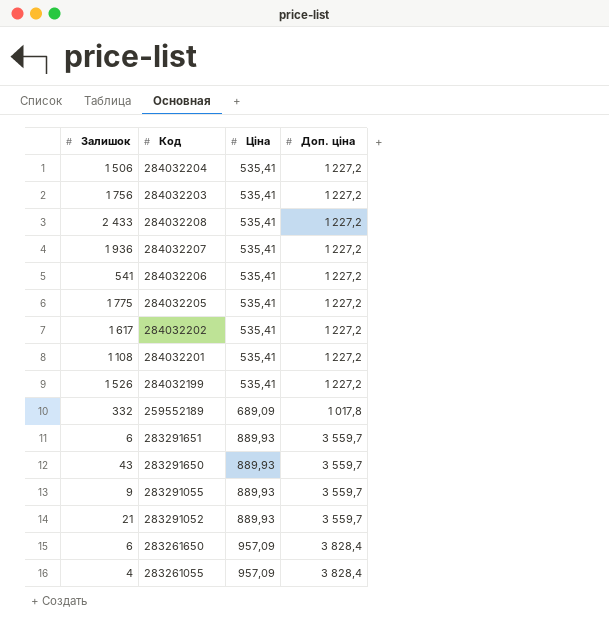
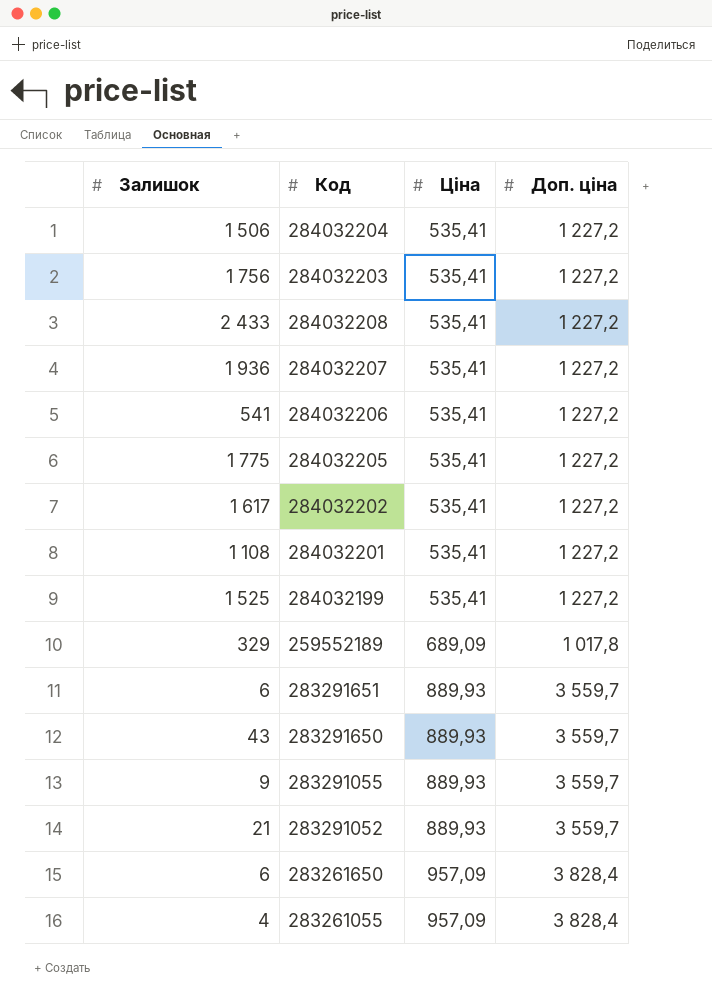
284032199 | Залишок: 1 526 -> 1 525
259552189 | Залишок: 332 -> 329

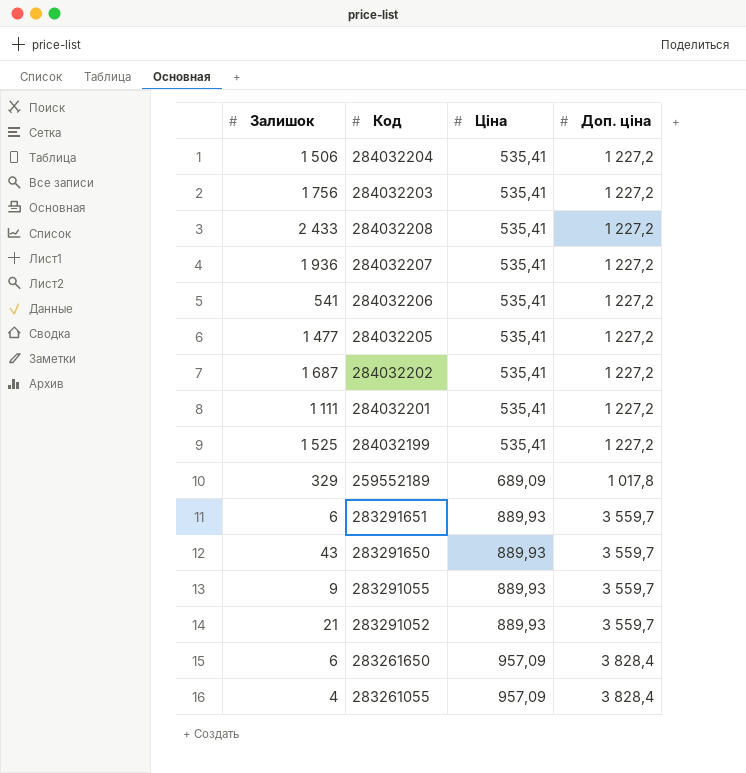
284032205 | Залишок: 1 775 -> 1 477
284032202 | Залишок: 1 617 -> 1 687
284032201 | Залишок: 1 108 -> 1 111

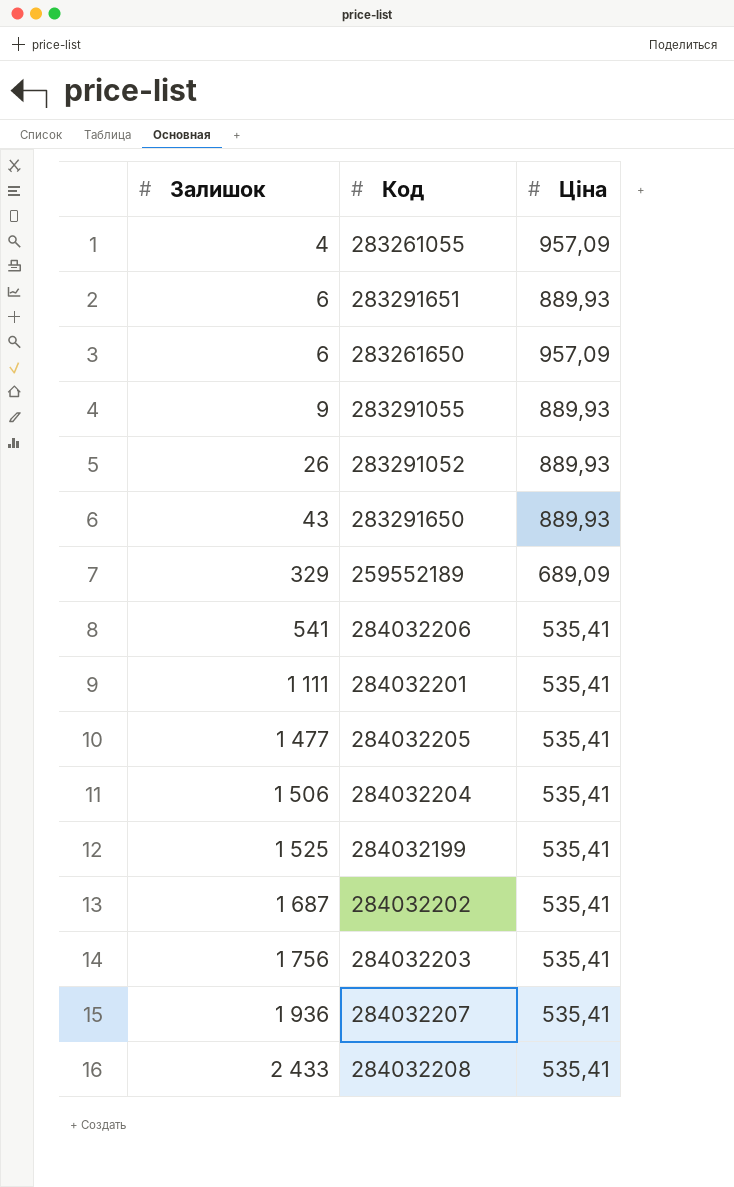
row order: Ціна ascending -> Залишок ascending
column Доп. ціна | position: 4 -> none
283291052 | Залишок: 21 -> 26

